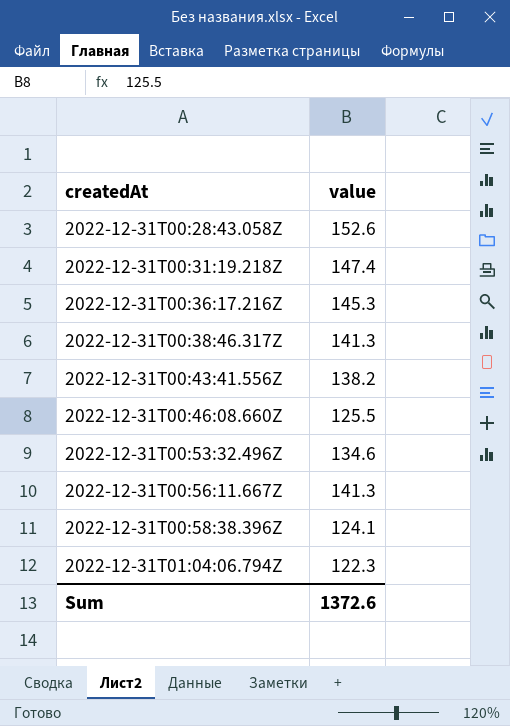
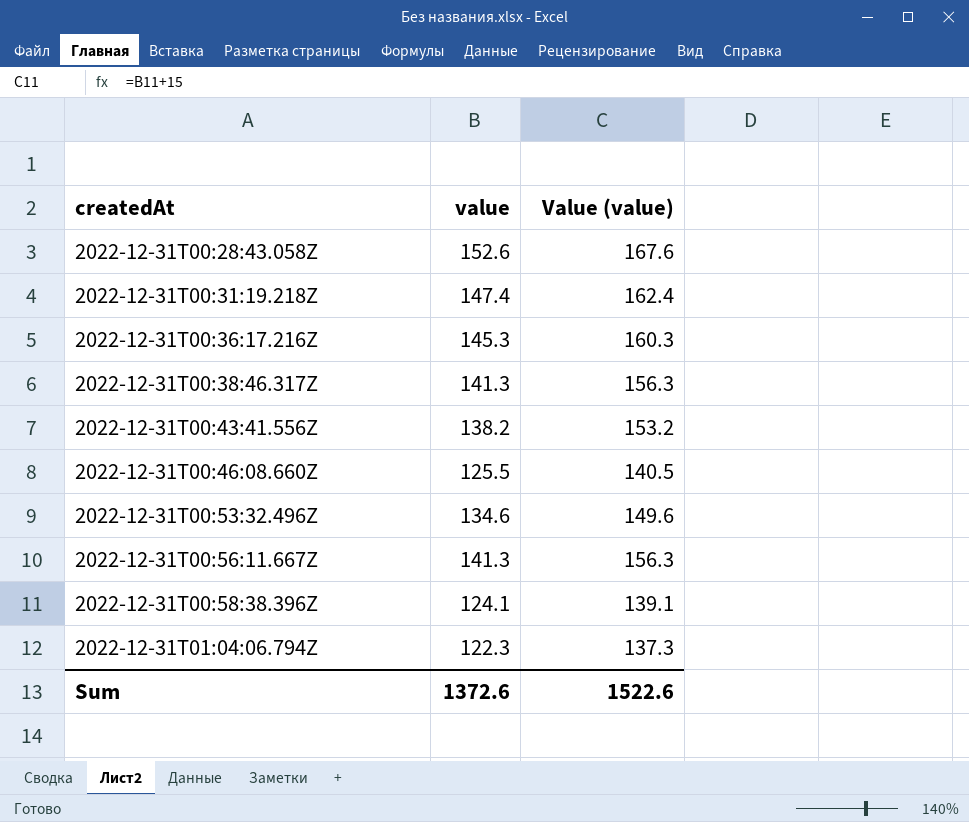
column Value (value) | formula: none -> [value] + 15

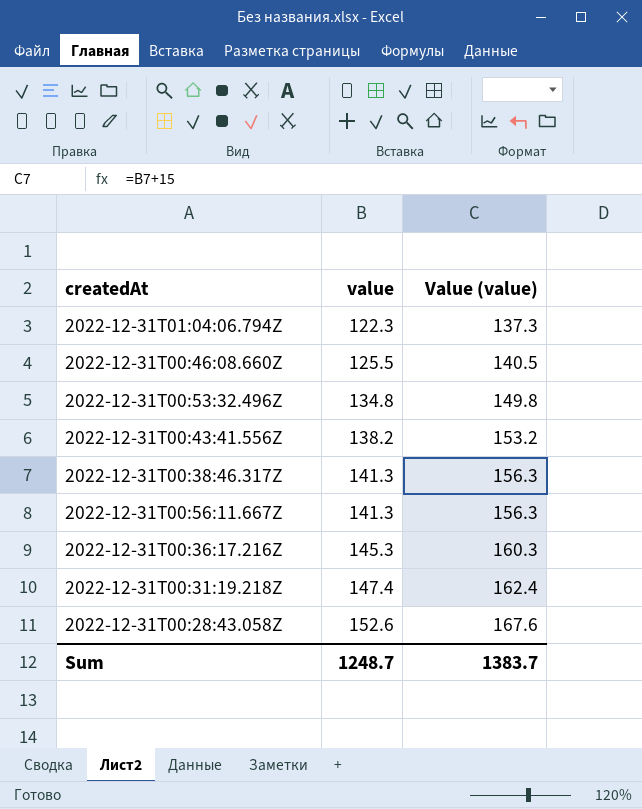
row order: createdAt ascending -> value ascending
row 2022-12-31T00:58:38.396Z: 124.1 | 139.1 -> none
2022-12-31T00:53:32.496Z | value: 134.6 -> 134.8
2022-12-31T00:53:32.496Z | Value (value): 149.6 -> 149.8
Sum | value: 1372.6 -> 1248.7
Sum | Value (value): 1522.6 -> 1383.7

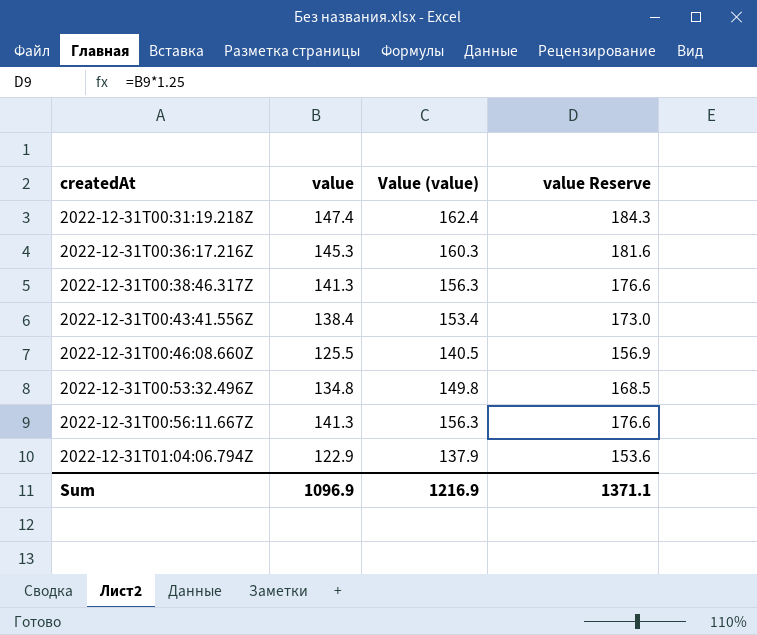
row order: value ascending -> createdAt ascending
column value Reserve | formula: none -> [value] * 1.25
row 2022-12-31T00:28:43.058Z: 152.6 | 167.6 -> none
2022-12-31T00:43:41.556Z | value: 138.2 -> 138.4
2022-12-31T00:43:41.556Z | Value (value): 153.2 -> 153.4
2022-12-31T01:04:06.794Z | value: 122.3 -> 122.9
2022-12-31T01:04:06.794Z | Value (value): 137.3 -> 137.9
Sum | value: 1248.7 -> 1096.9
Sum | Value (value): 1383.7 -> 1216.9

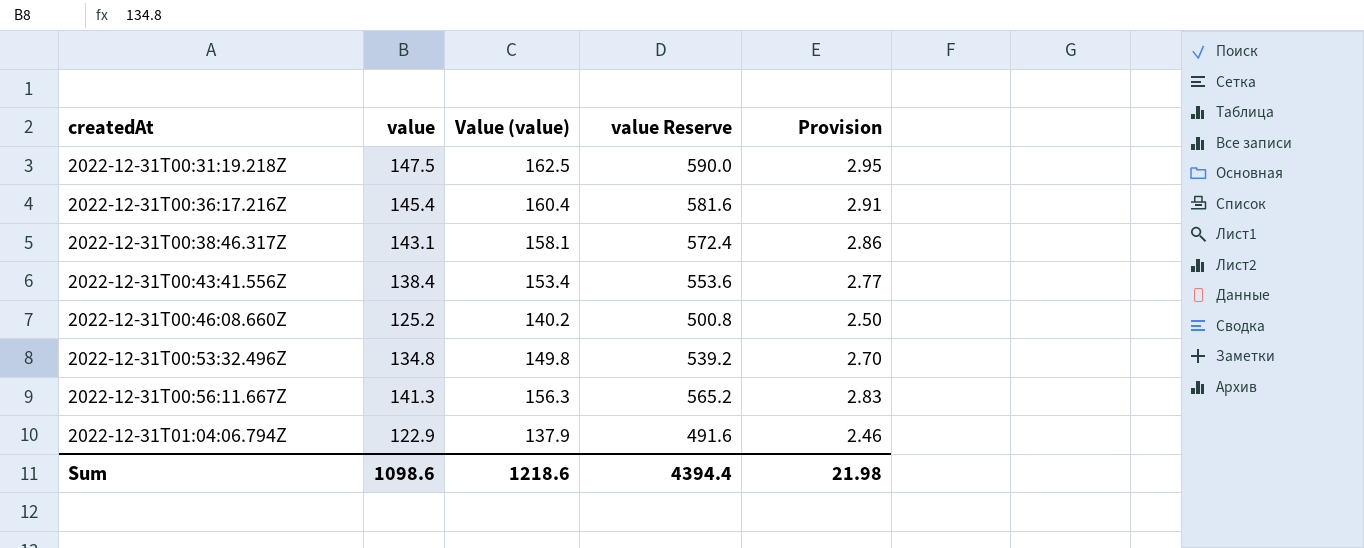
column value Reserve | formula: [value] * 1.25 -> [value] * 4
column Provision | formula: none -> [value] * 0.02
2022-12-31T00:31:19.218Z | value: 147.4 -> 147.5
2022-12-31T00:31:19.218Z | Value (value): 162.4 -> 162.5
2022-12-31T00:36:17.216Z | value: 145.3 -> 145.4
2022-12-31T00:36:17.216Z | Value (value): 160.3 -> 160.4
2022-12-31T00:38:46.317Z | value: 141.3 -> 143.1
2022-12-31T00:38:46.317Z | Value (value): 156.3 -> 158.1
2022-12-31T00:46:08.660Z | value: 125.5 -> 125.2
2022-12-31T00:46:08.660Z | Value (value): 140.5 -> 140.2
Sum | value: 1096.9 -> 1098.6
Sum | Value (value): 1216.9 -> 1218.6
Sum | value Reserve: 1371.1 -> 4394.4

